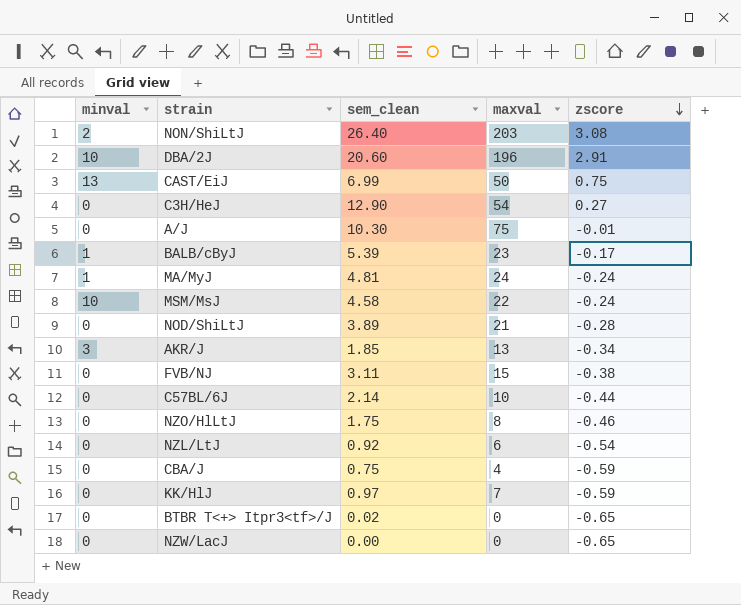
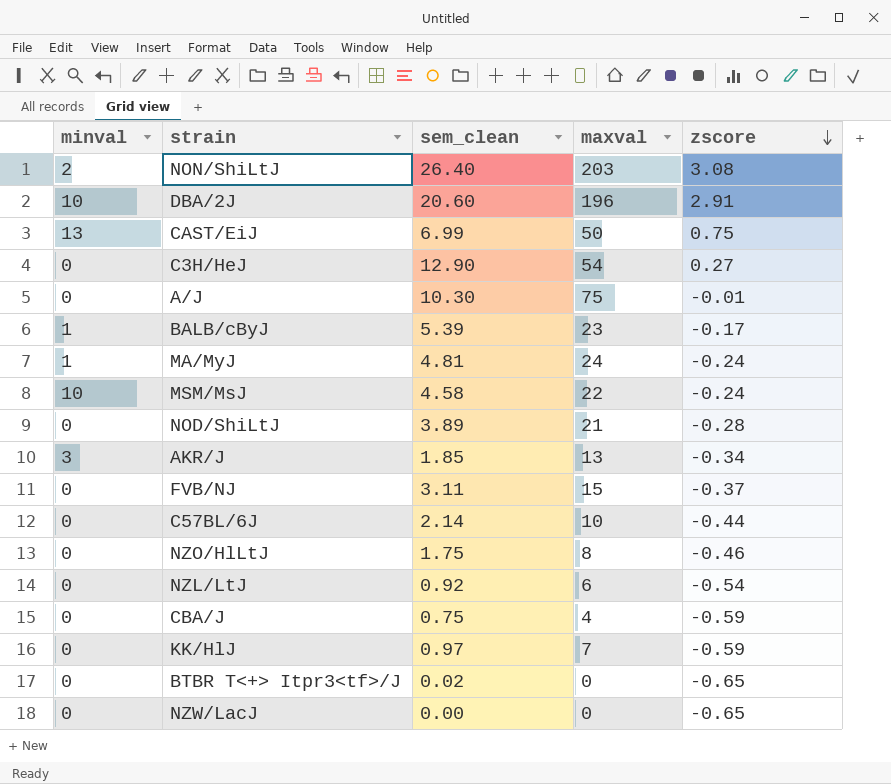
FVB/NJ | zscore: -0.38 -> -0.37

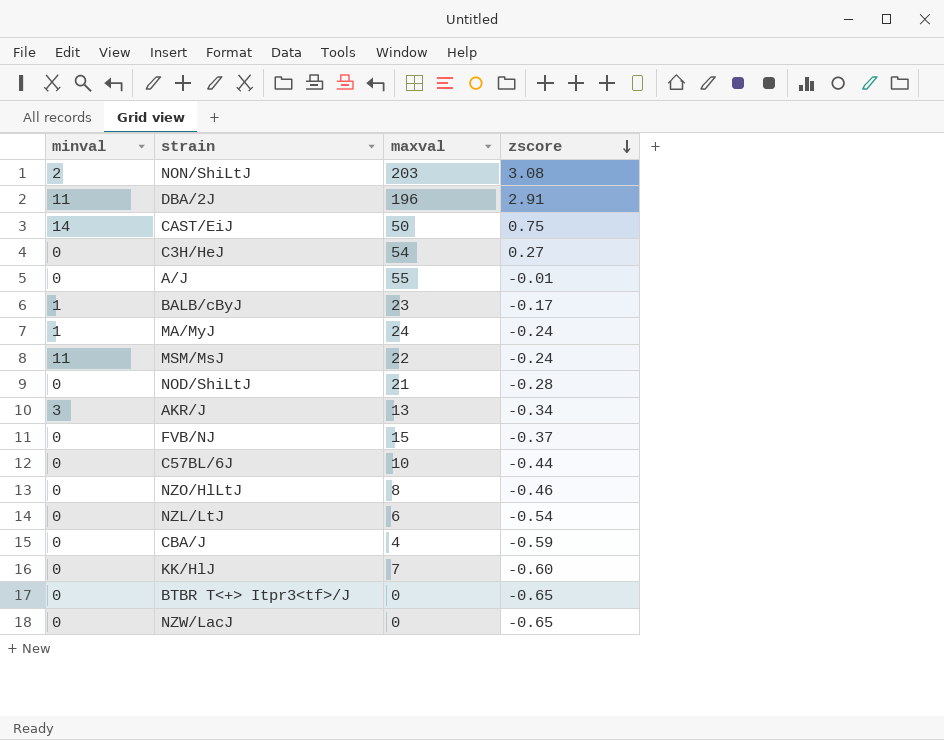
column sem_clean | position: 3 -> none
DBA/2J | minval: 10 -> 11
CAST/EiJ | minval: 13 -> 14
A/J | maxval: 75 -> 55
MSM/MsJ | minval: 10 -> 11
KK/HlJ | zscore: -0.59 -> -0.60

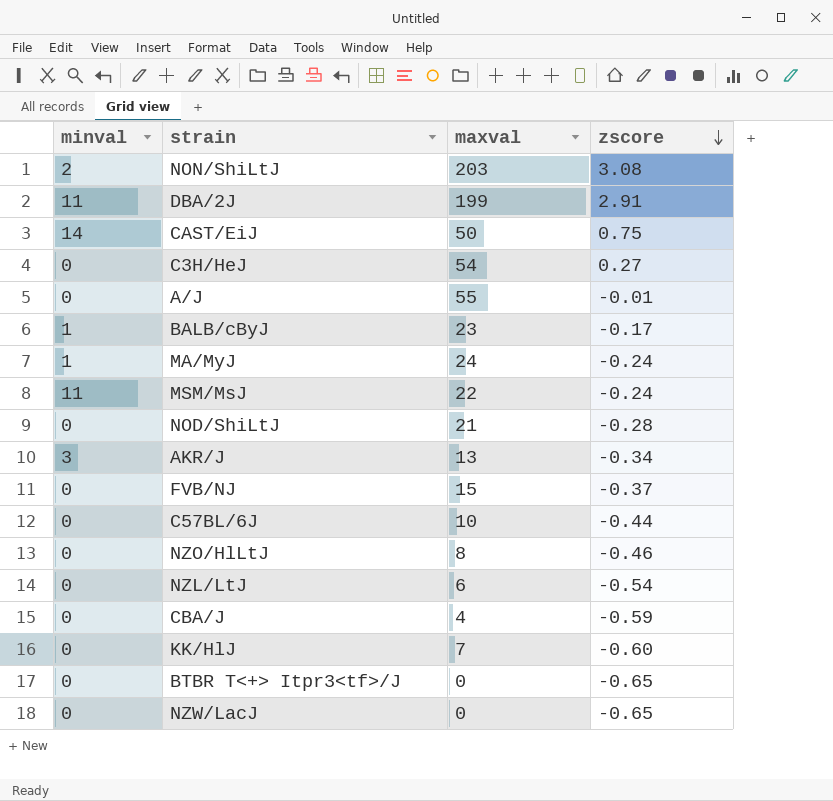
DBA/2J | maxval: 196 -> 199

